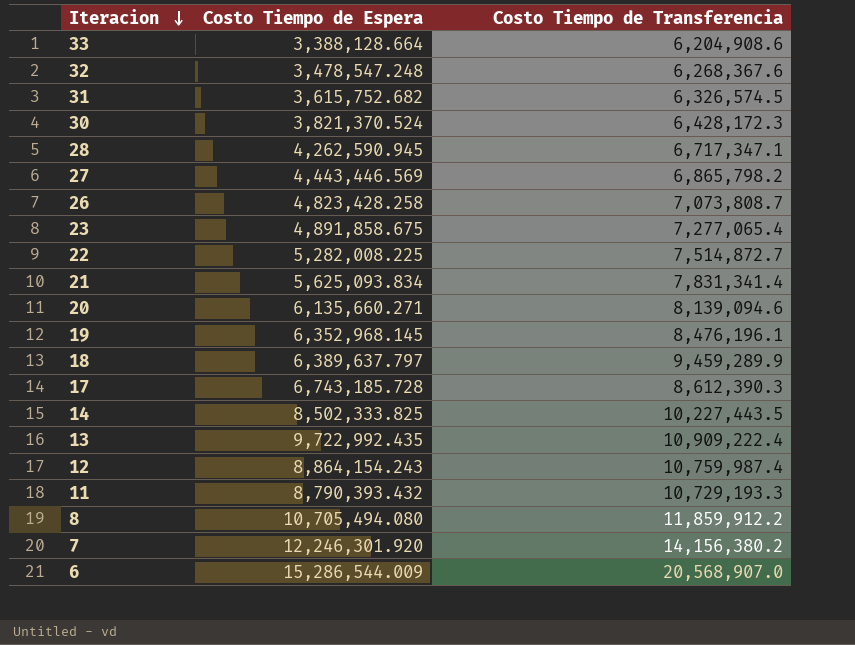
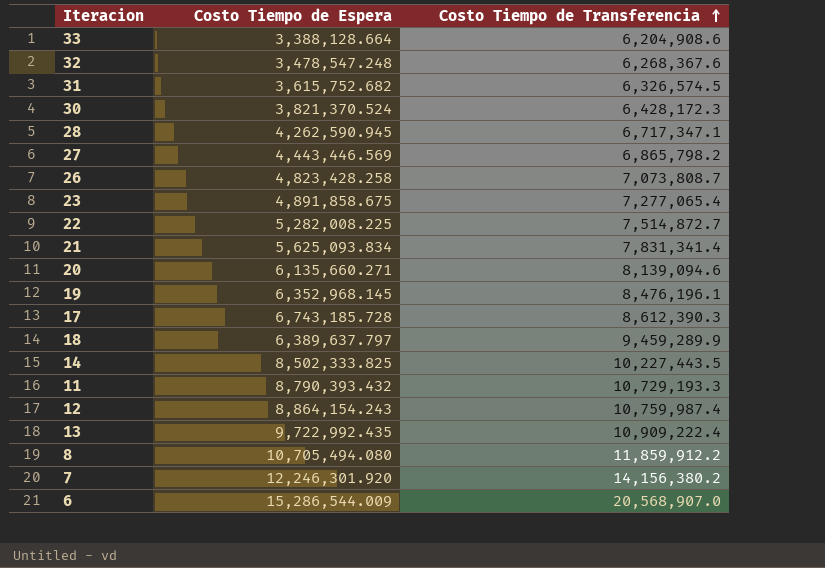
row order: Iteracion descending -> Costo Tiempo de Transferencia ascending

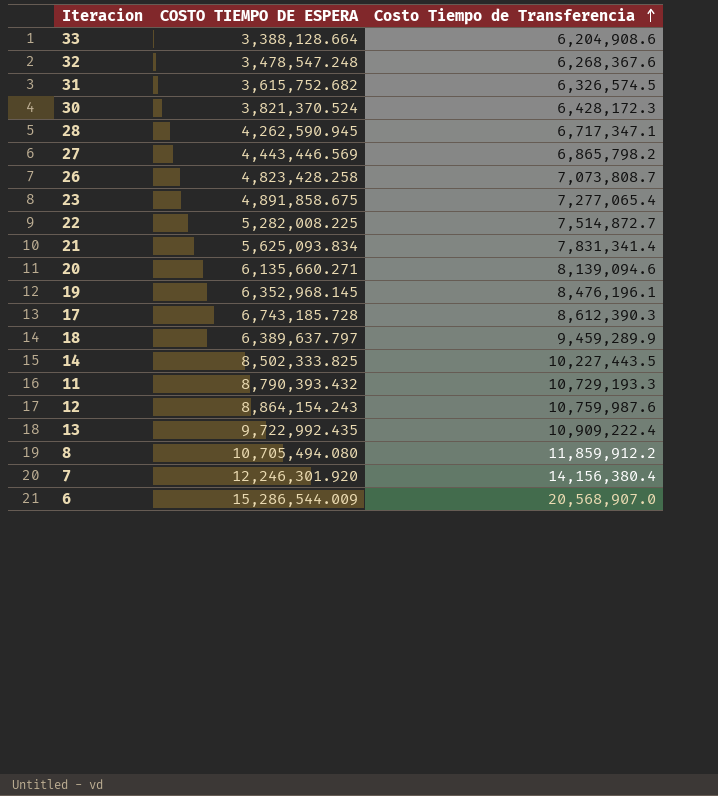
column name: Costo Tiempo de Espera -> COSTO TIEMPO DE ESPERA
12 | Costo Tiempo de Transferencia: 10,759,987.4 -> 10,759,987.6
7 | Costo Tiempo de Transferencia: 14,156,380.2 -> 14,156,380.4

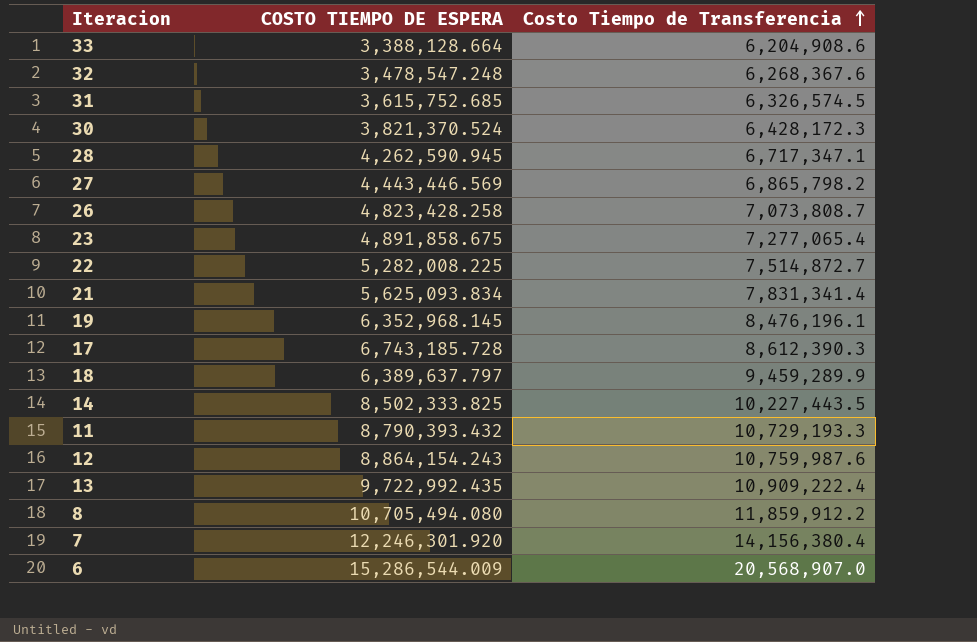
row 20: 6,135,660.271 | 8,139,094.6 -> none
31 | COSTO TIEMPO DE ESPERA: 3,615,752.682 -> 3,615,752.685

